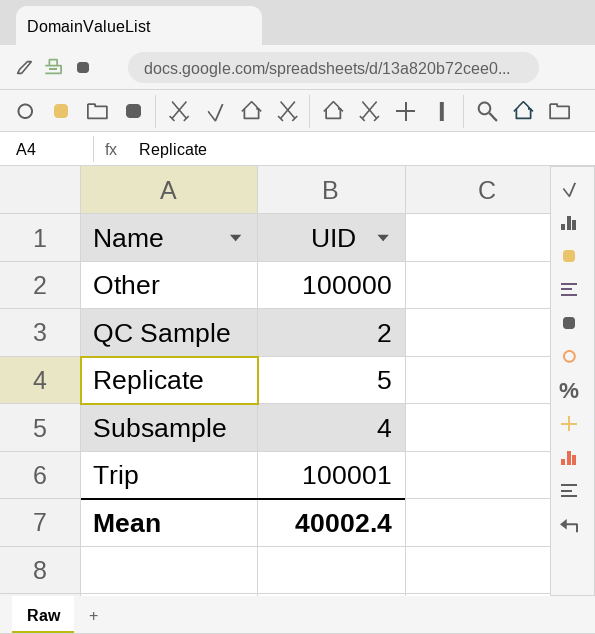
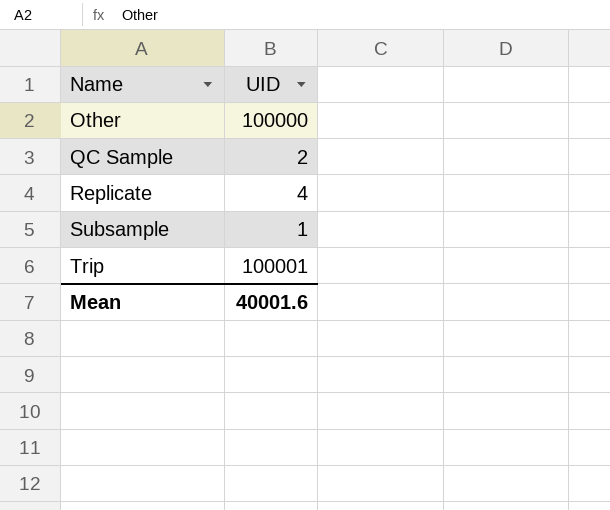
Replicate | UID: 5 -> 4
Subsample | UID: 4 -> 1
Mean | UID: 40002.4 -> 40001.6

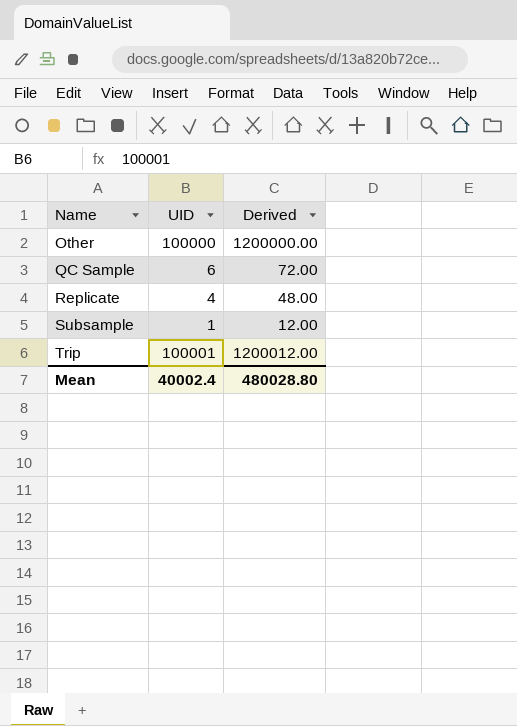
column Derived | formula: none -> [UID] * 12
QC Sample | UID: 2 -> 6
Mean | UID: 40001.6 -> 40002.4

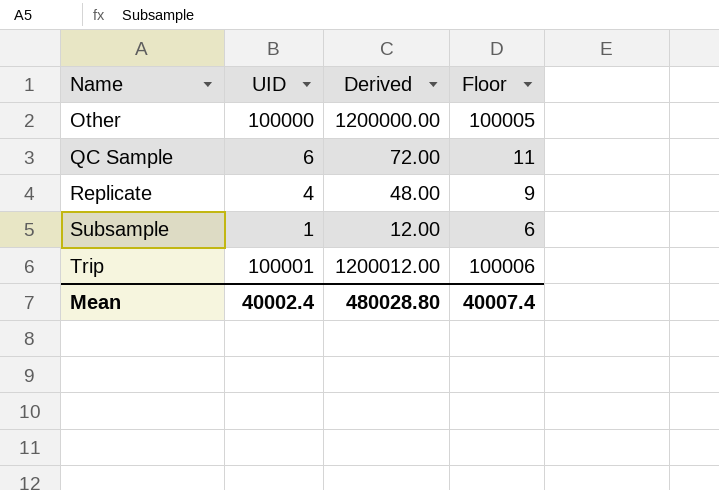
column Floor | formula: none -> [UID] + 5

